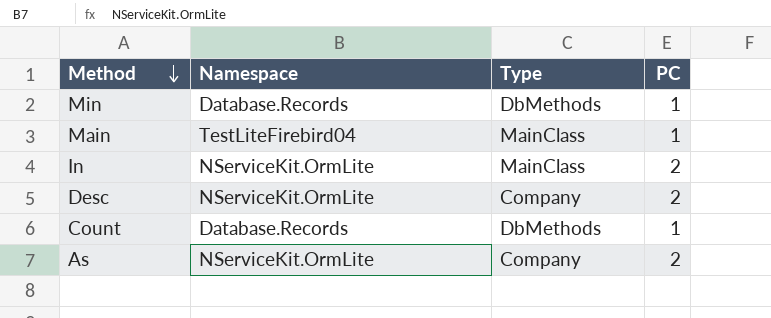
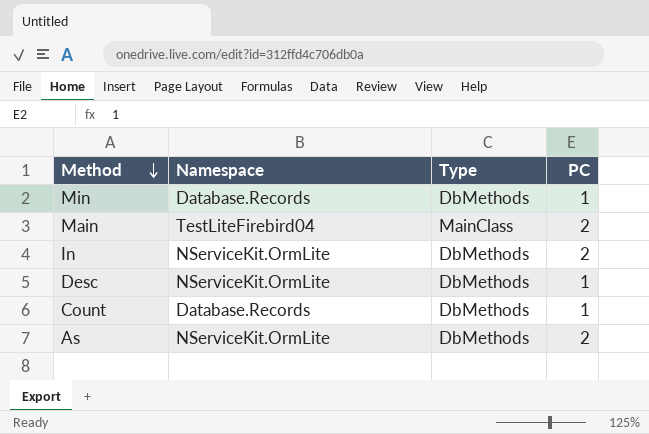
Main | PC: 1 -> 2
In | Type: MainClass -> DbMethods
Desc | Type: Company -> DbMethods
Desc | PC: 2 -> 1
As | Type: Company -> DbMethods

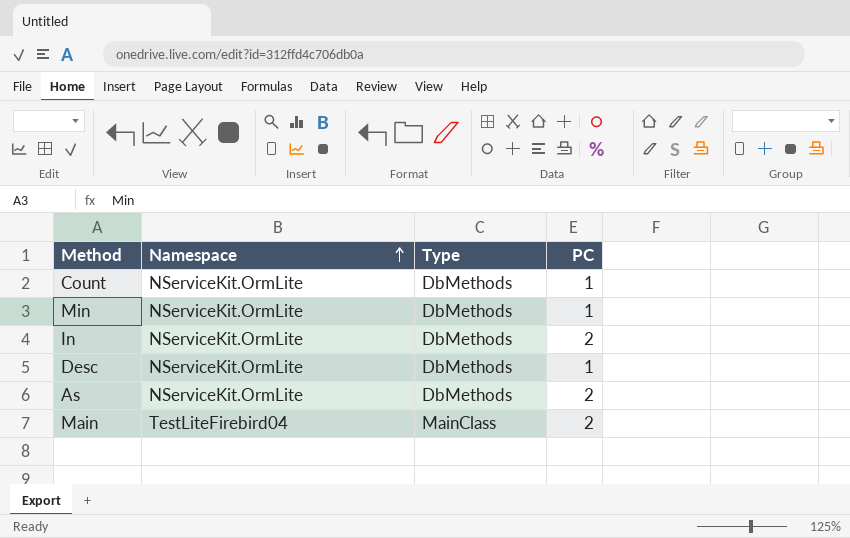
row order: Method descending -> Namespace ascending
Count | Namespace: Database.Records -> NServiceKit.OrmLite
Min | Namespace: Database.Records -> NServiceKit.OrmLite

